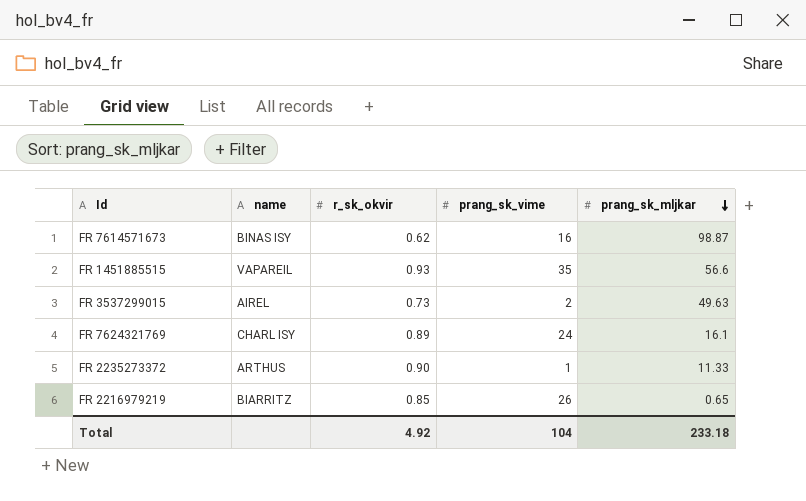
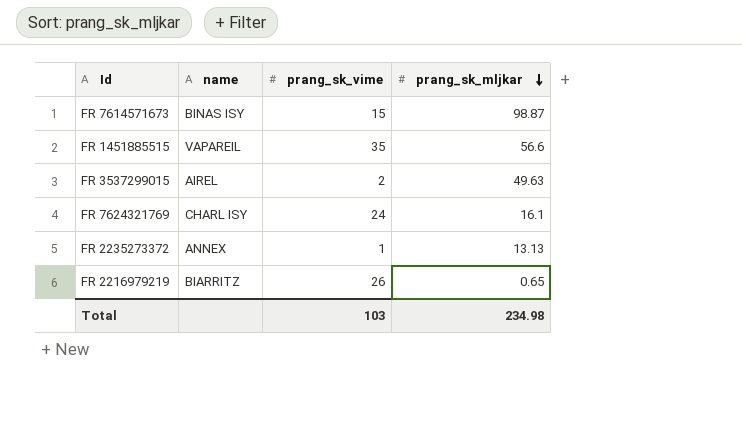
column r_sk_okvir | position: 3 -> none
FR 7614571673 | prang_sk_vime: 16 -> 15
FR 2235273372 | name: ARTHUS -> ANNEX
FR 2235273372 | prang_sk_mljkar: 11.33 -> 13.13
Total | prang_sk_vime: 104 -> 103
Total | prang_sk_mljkar: 233.18 -> 234.98

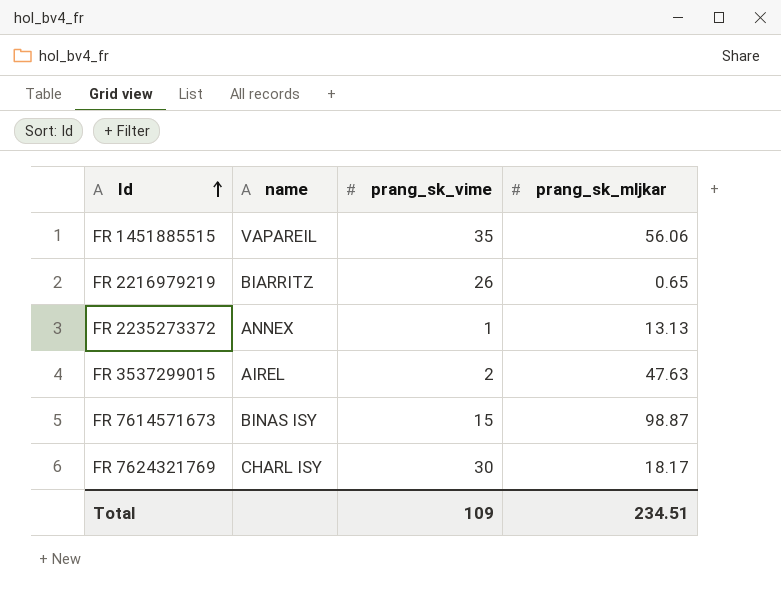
row order: prang_sk_mljkar descending -> Id ascending
FR 1451885515 | prang_sk_mljkar: 56.6 -> 56.06
FR 3537299015 | prang_sk_mljkar: 49.63 -> 47.63
FR 7624321769 | prang_sk_vime: 24 -> 30
FR 7624321769 | prang_sk_mljkar: 16.1 -> 18.17
Total | prang_sk_vime: 103 -> 109
Total | prang_sk_mljkar: 234.98 -> 234.51

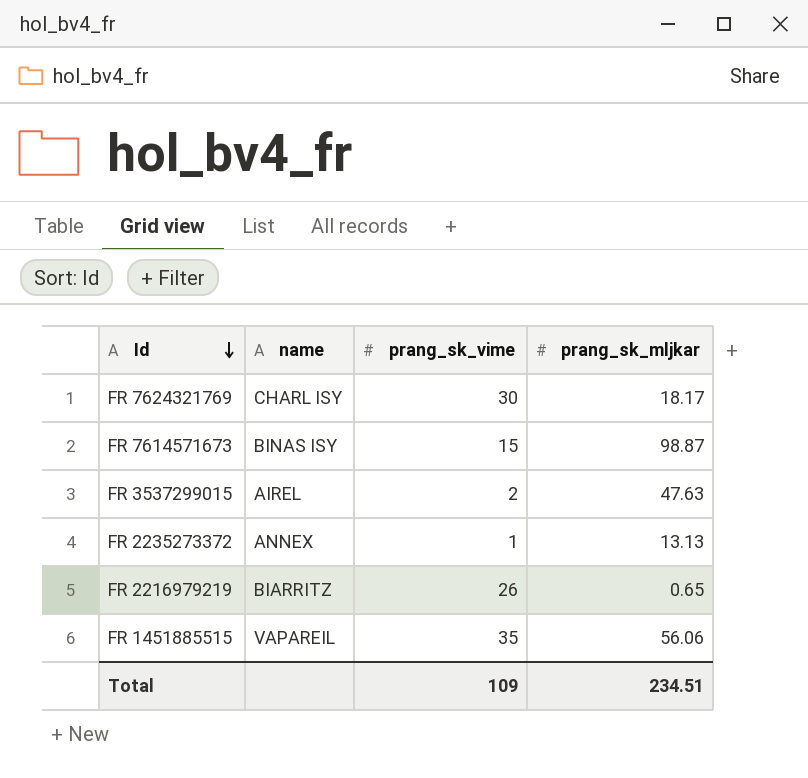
row order: Id ascending -> Id descending

